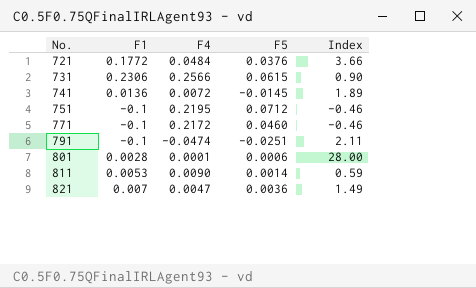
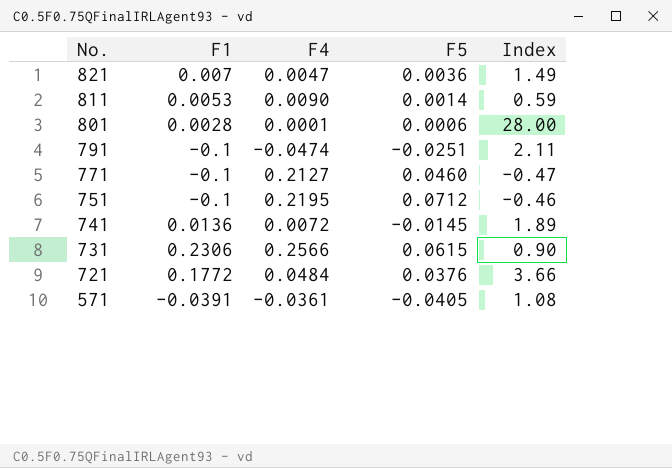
row order: No. ascending -> No. descending
771 | F4: 0.2172 -> 0.2127
771 | Index: -0.46 -> -0.47
row 571: none -> -0.0391 | -0.0361 | -0.0405 | 1.08

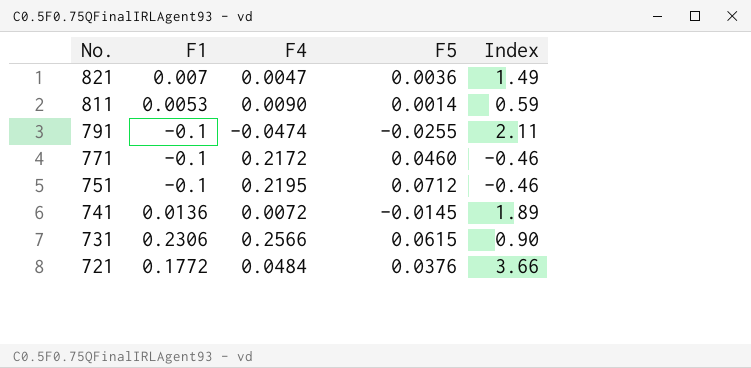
row 801: 0.0028 | 0.0001 | 0.0006 | 28.00 -> none
row 571: -0.0391 | -0.0361 | -0.0405 | 1.08 -> none
791 | F5: -0.0251 -> -0.0255
771 | F4: 0.2127 -> 0.2172
771 | Index: -0.47 -> -0.46

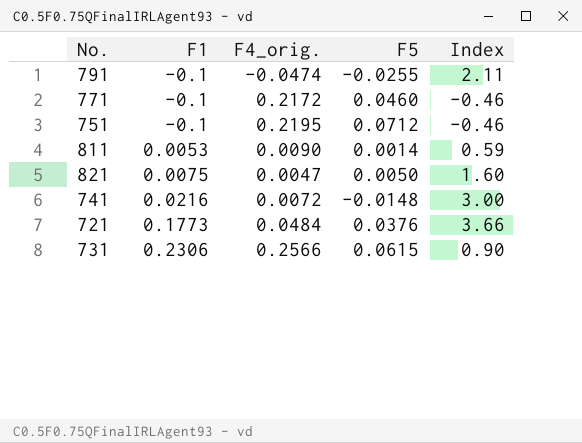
row order: No. descending -> F1 ascending
column name: F4 -> F4_orig.
821 | F1: 0.007 -> 0.0075
821 | F5: 0.0036 -> 0.0050
821 | Index: 1.49 -> 1.60
741 | F1: 0.0136 -> 0.0216
741 | F5: -0.0145 -> -0.0148
741 | Index: 1.89 -> 3.00
721 | F1: 0.1772 -> 0.1773

